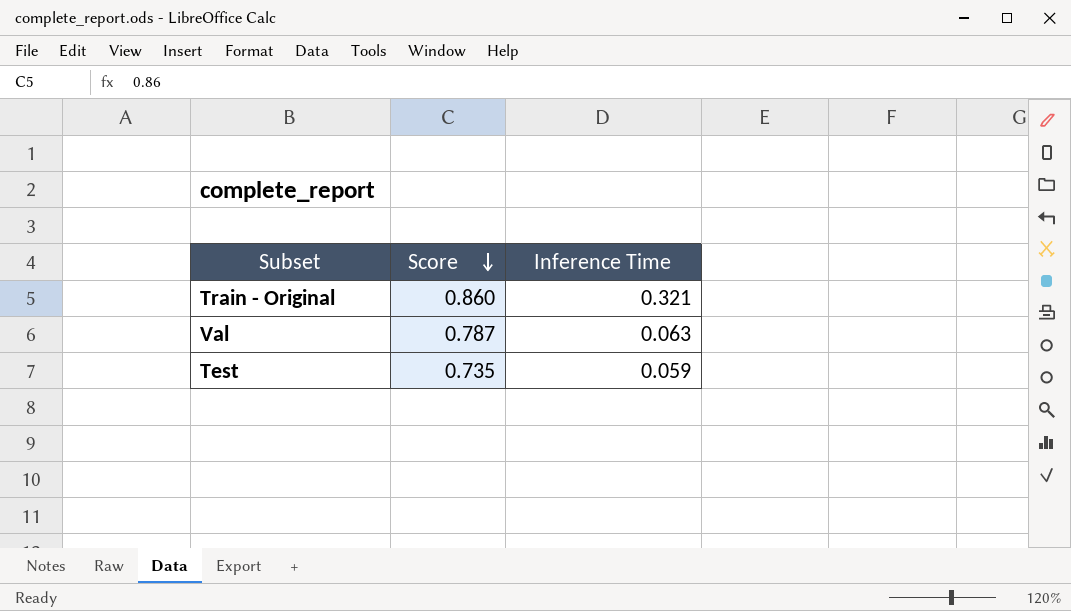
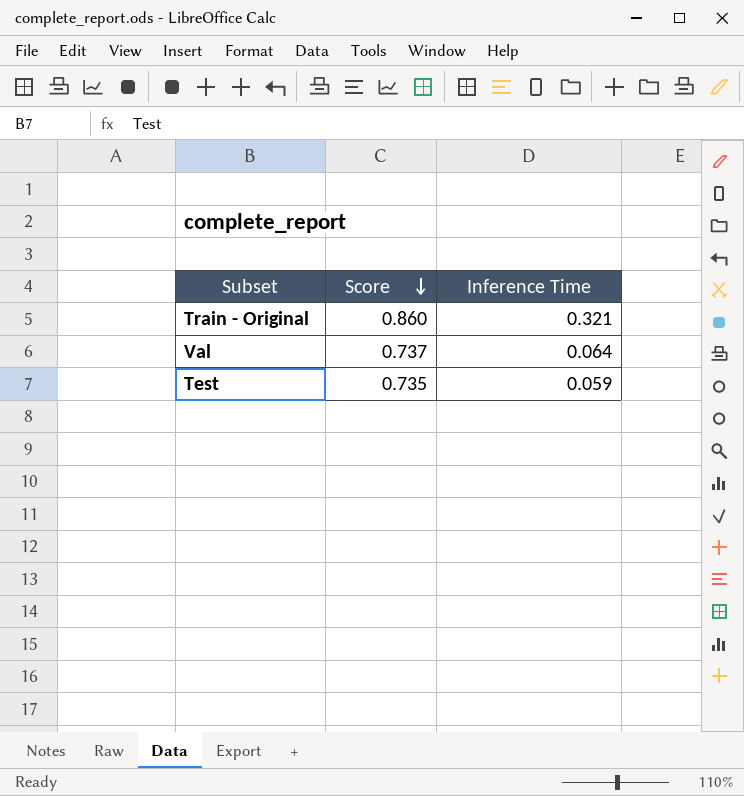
Val | Score: 0.787 -> 0.737
Val | Inference Time: 0.063 -> 0.064

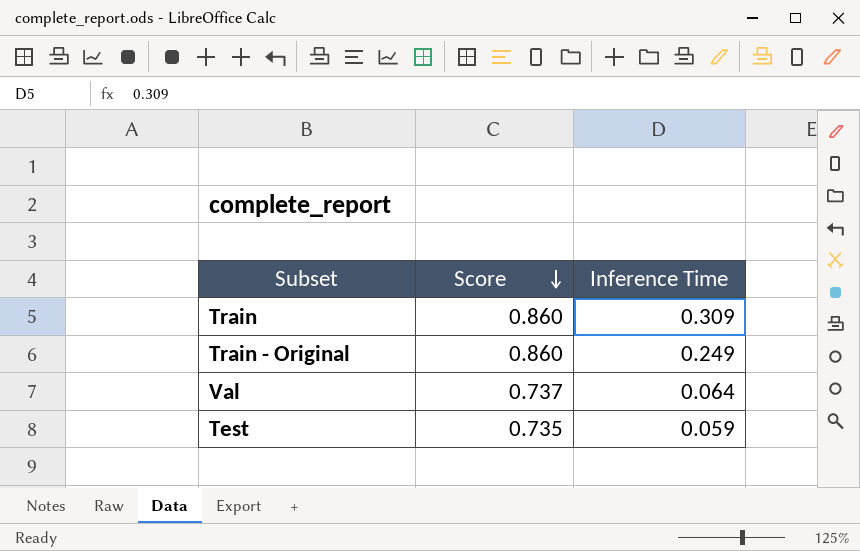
row Train: none -> 0.860 | 0.309
Train - Original | Inference Time: 0.321 -> 0.249

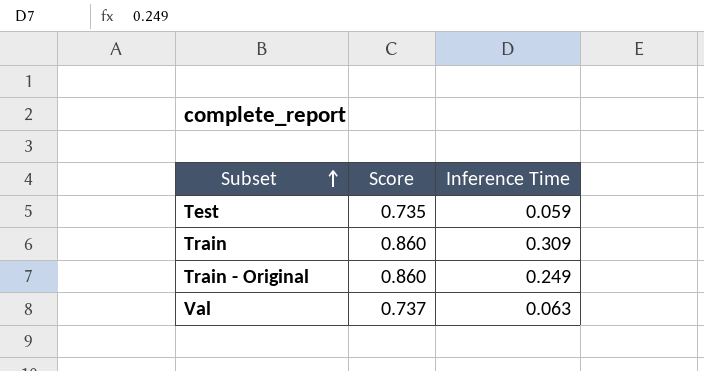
row order: Score descending -> Subset ascending
Val | Inference Time: 0.064 -> 0.063

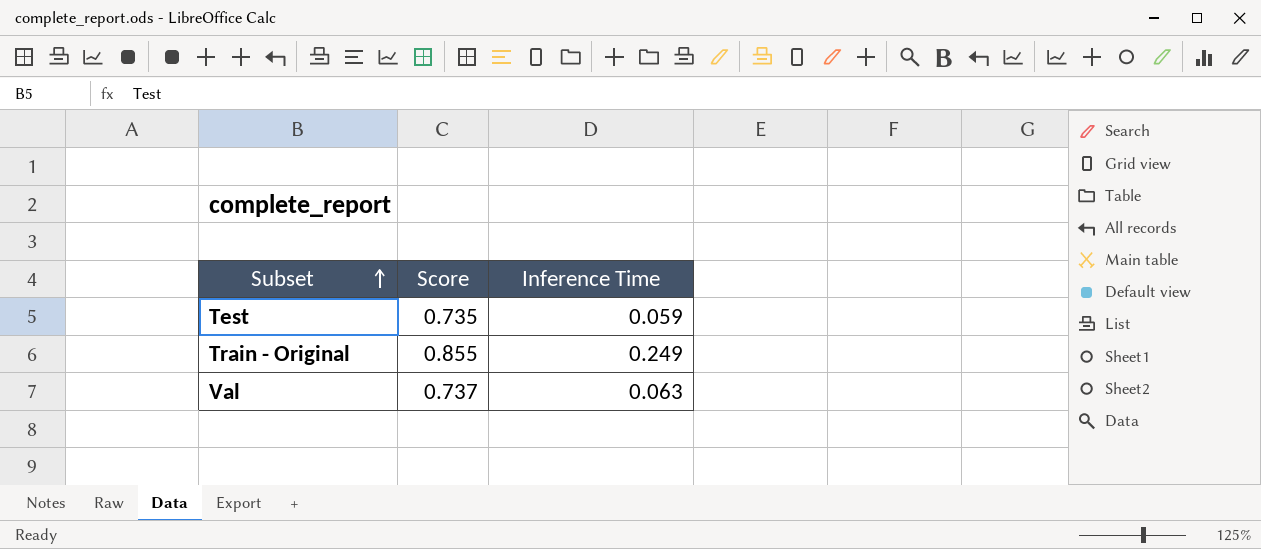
row Train: 0.860 | 0.309 -> none
Train - Original | Score: 0.860 -> 0.855

